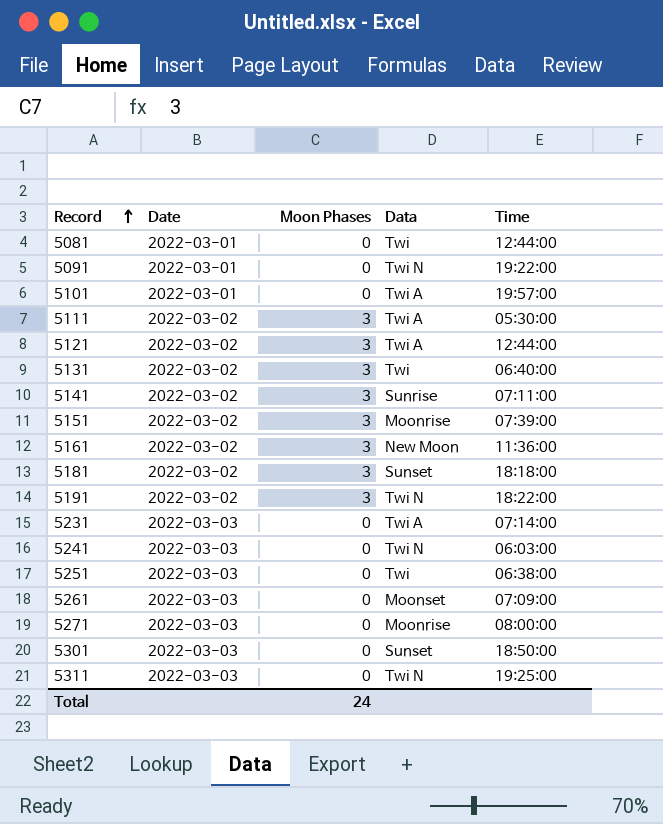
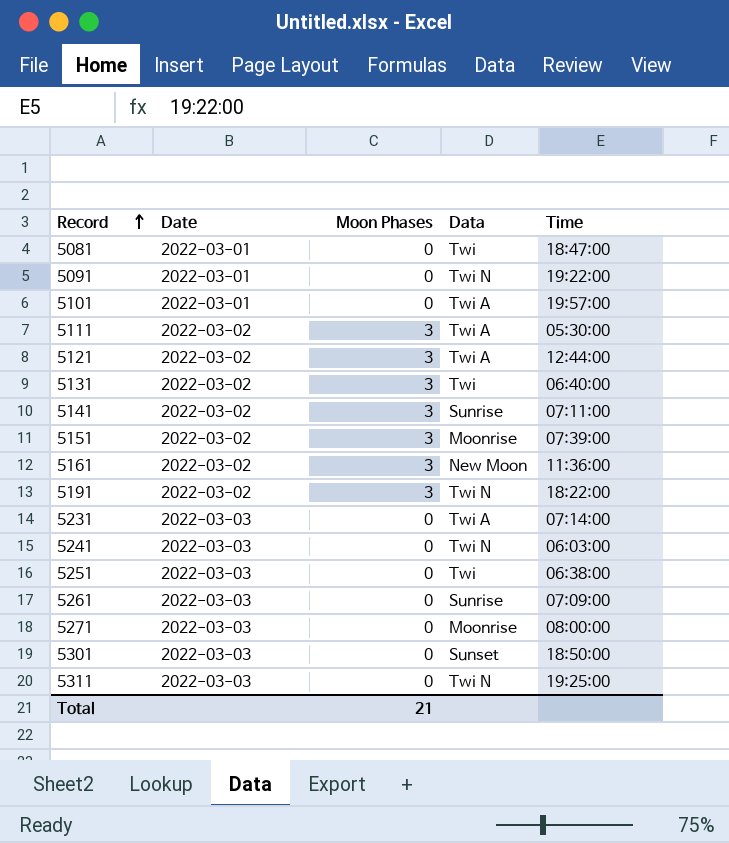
row 5181: 2022-03-02 | 3 | Sunset | 18:18:00 -> none
5081 | Time: 12:44:00 -> 18:47:00
5261 | Data: Moonset -> Sunrise
Total | Moon Phases: 24 -> 21

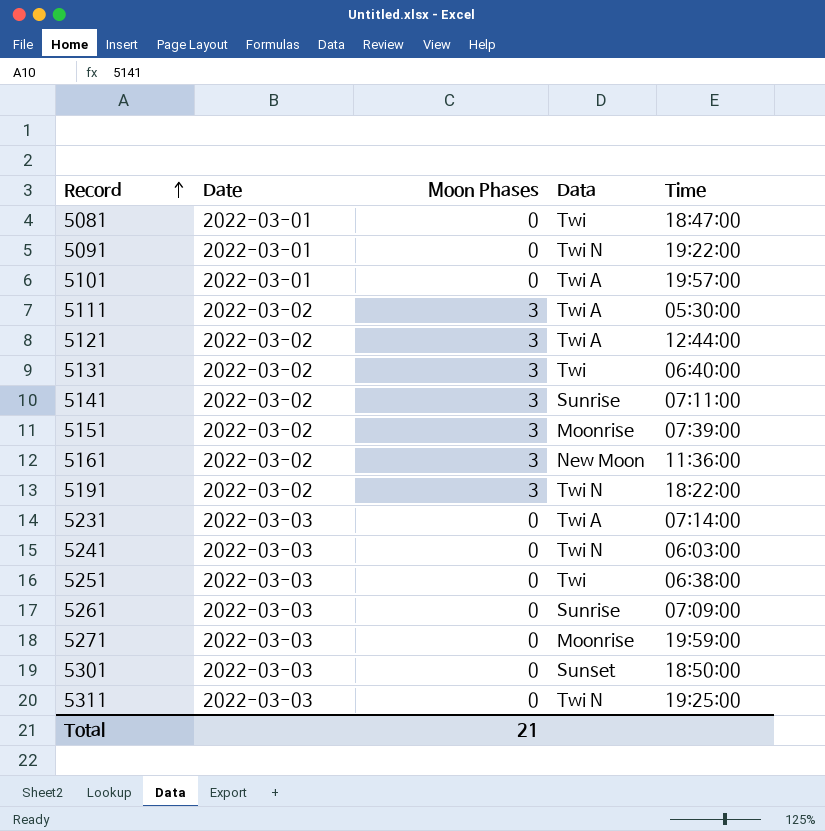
5271 | Time: 08:00:00 -> 19:59:00

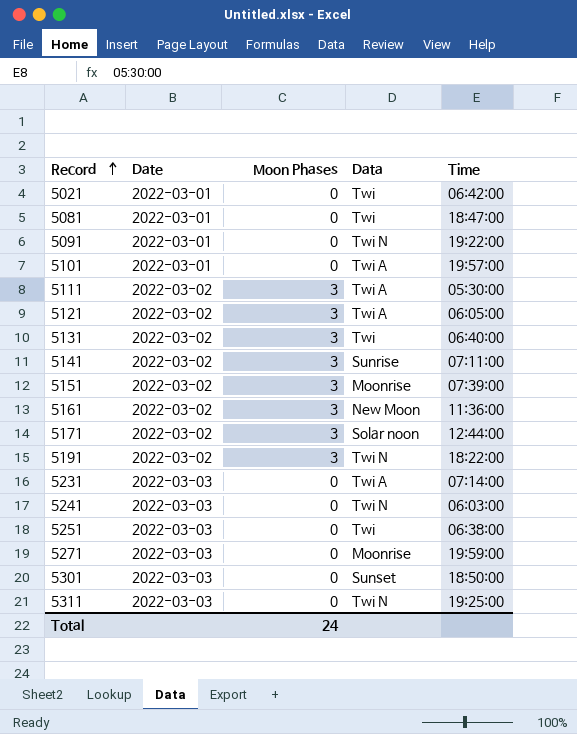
row 5261: 2022-03-03 | 0 | Sunrise | 07:09:00 -> none
row 5021: none -> 2022-03-01 | 0 | Twi | 06:42:00
5121 | Time: 12:44:00 -> 06:05:00
row 5171: none -> 2022-03-02 | 3 | Solar noon | 12:44:00
Total | Moon Phases: 21 -> 24

